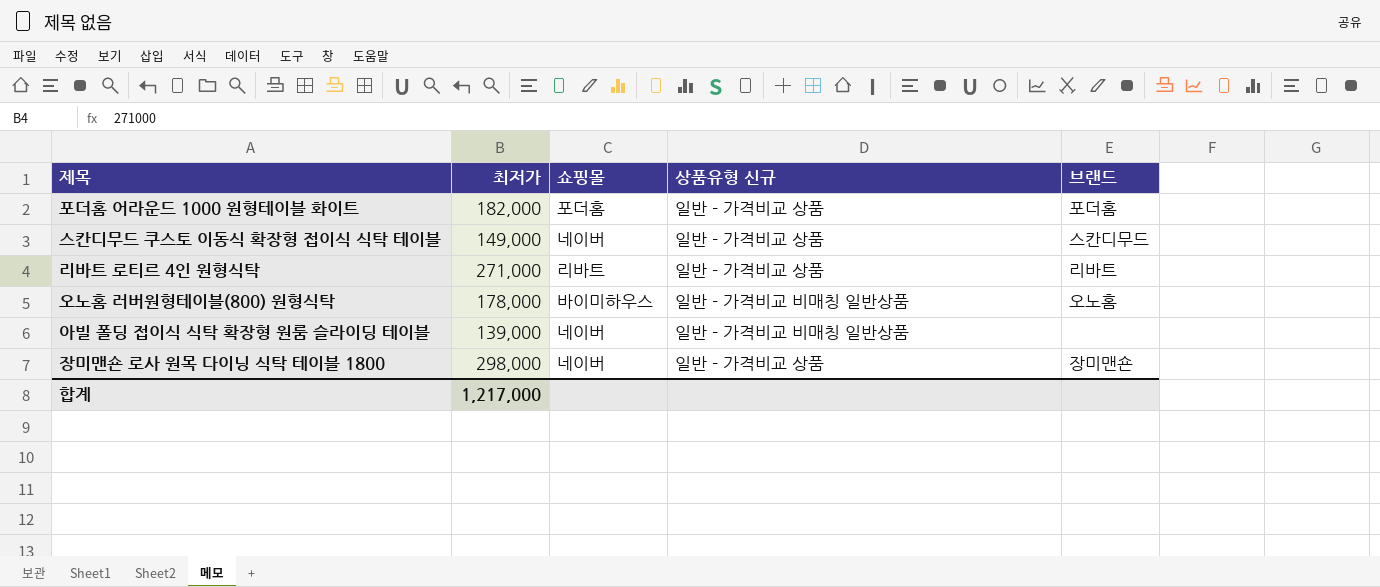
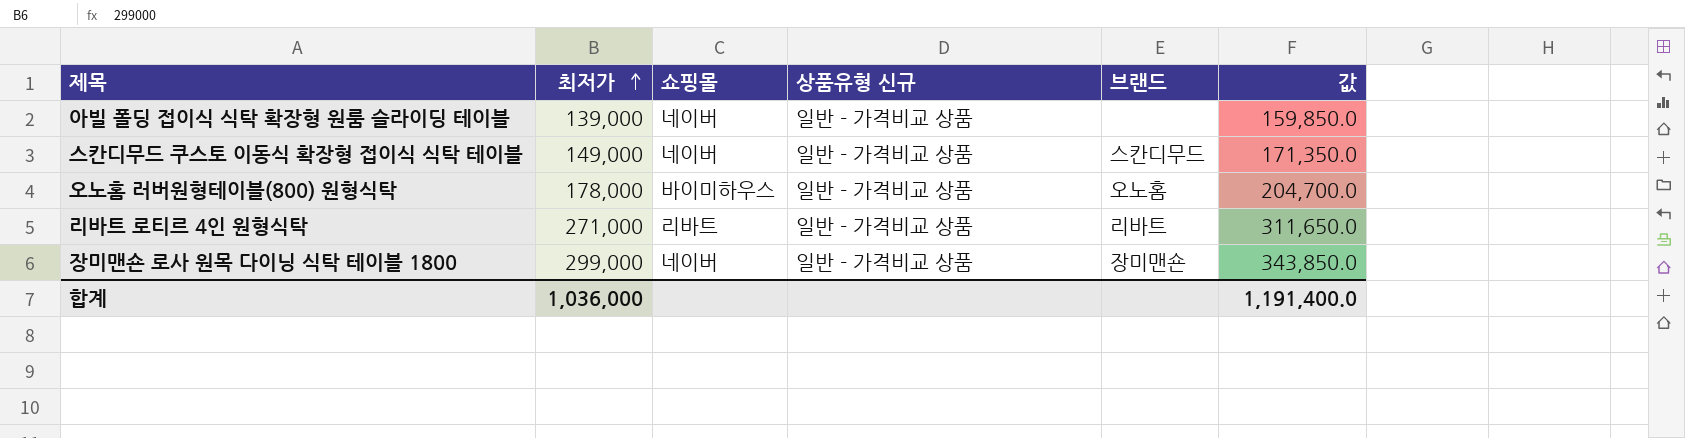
row order: none -> 최저가 ascending
column 값 | formula: none -> [최저가] * 1.15
row 포더홈 어라운드 1000 원형테이블 화이트: 182,000 | 포더홈 | 일반 - 가격비교 상품 | 포더홈 -> none
아빌 폴딩 접이식 식탁 확장형 원룸 슬라이딩 테이블 | 상품유형 신규: 일반 - 가격비교 비매칭 일반상품 -> 일반 - 가격비교 상품
오노홈 러버원형테이블(800) 원형식탁 | 상품유형 신규: 일반 - 가격비교 비매칭 일반상품 -> 일반 - 가격비교 상품
장미맨숀 로사 원목 다이닝 식탁 테이블 1800 | 최저가: 298,000 -> 299,000
합계 | 최저가: 1,217,000 -> 1,036,000

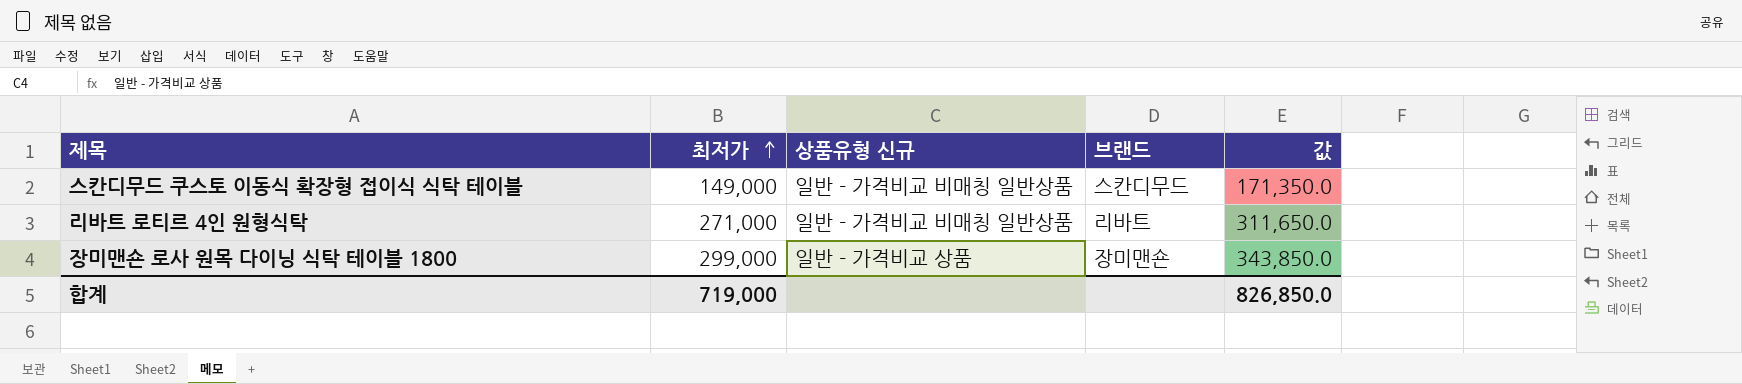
column 쇼핑몰 | position: 3 -> none
row 아빌 폴딩 접이식 식탁 확장형 원룸 슬라이딩 테이블: 139,000 | 네이버 | 일반 - 가격비교 상품 | none | 159,850.0 -> none
row 오노홈 러버원형테이블(800) 원형식탁: 178,000 | 바이미하우스 | 일반 - 가격비교 상품 | 오노홈 | 204,700.0 -> none
스칸디무드 쿠스토 이동식 확장형 접이식 식탁 테이블 | 상품유형 신규: 일반 - 가격비교 상품 -> 일반 - 가격비교 비매칭 일반상품
리바트 로티르 4인 원형식탁 | 상품유형 신규: 일반 - 가격비교 상품 -> 일반 - 가격비교 비매칭 일반상품
합계 | 최저가: 1,036,000 -> 719,000
합계 | 값: 1,191,400.0 -> 826,850.0

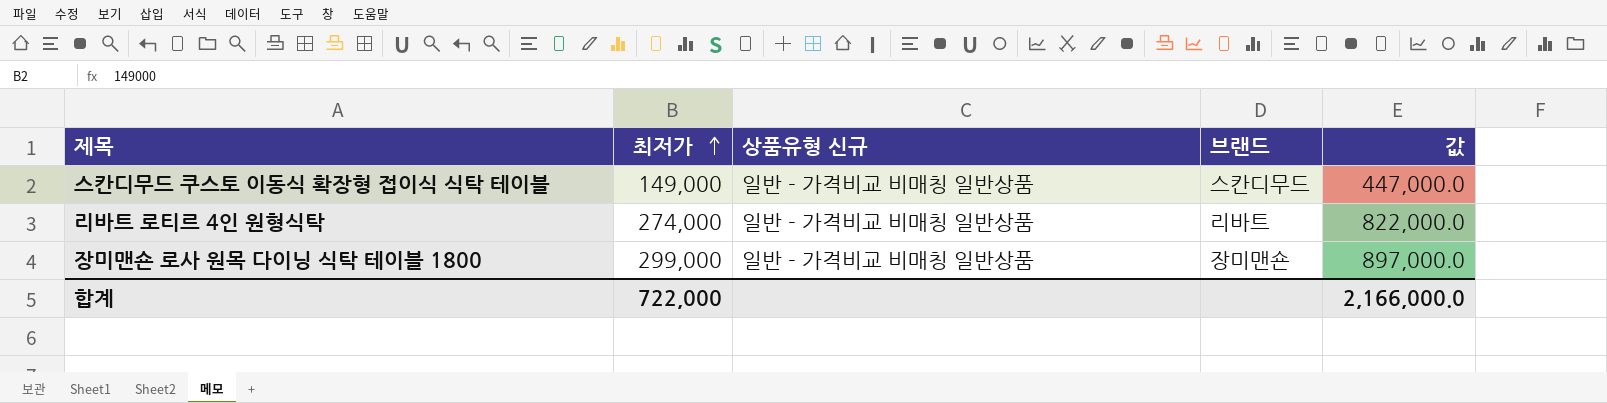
column 값 | formula: [최저가] * 1.15 -> [최저가] * 3
리바트 로티르 4인 원형식탁 | 최저가: 271,000 -> 274,000
장미맨숀 로사 원목 다이닝 식탁 테이블 1800 | 상품유형 신규: 일반 - 가격비교 상품 -> 일반 - 가격비교 비매칭 일반상품
합계 | 최저가: 719,000 -> 722,000
합계 | 값: 826,850.0 -> 2,166,000.0

